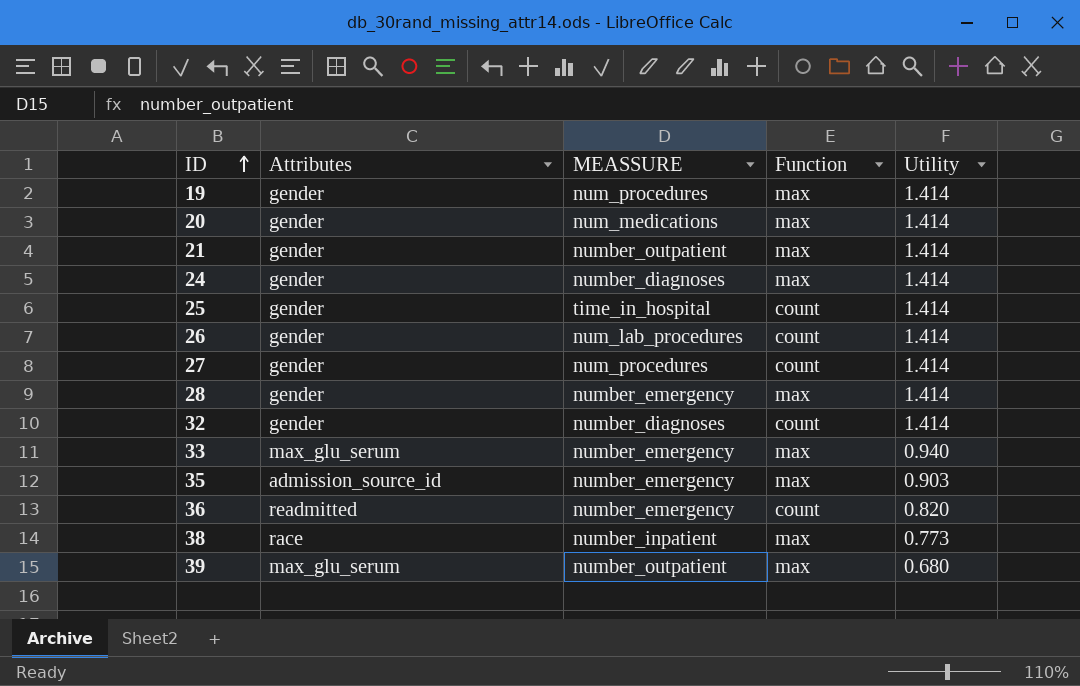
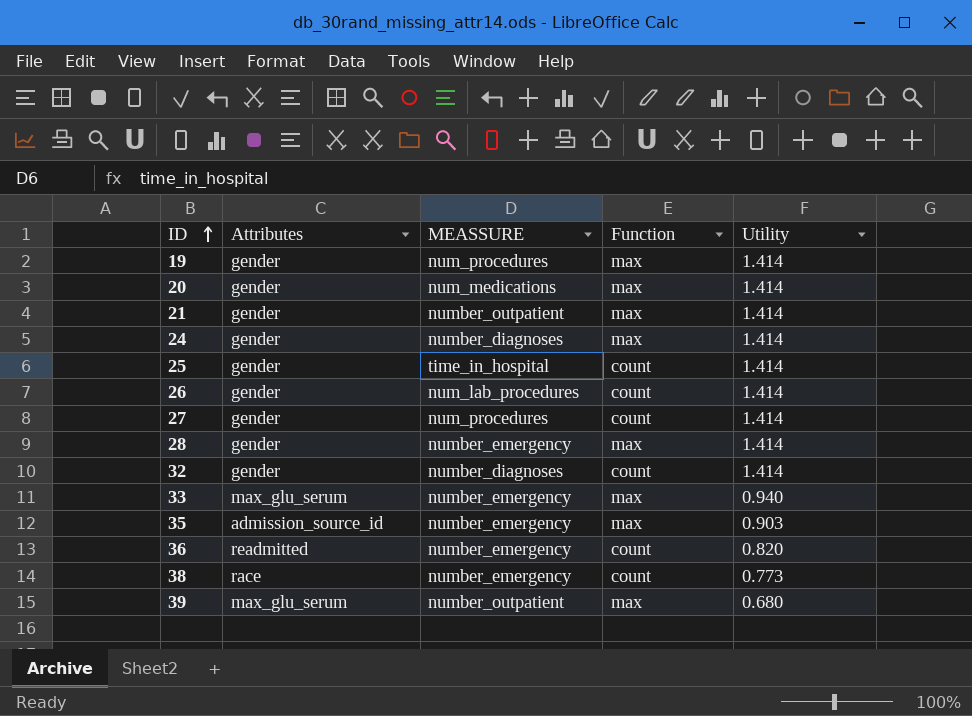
38 | MEASSURE: number_inpatient -> number_emergency
38 | Function: max -> count

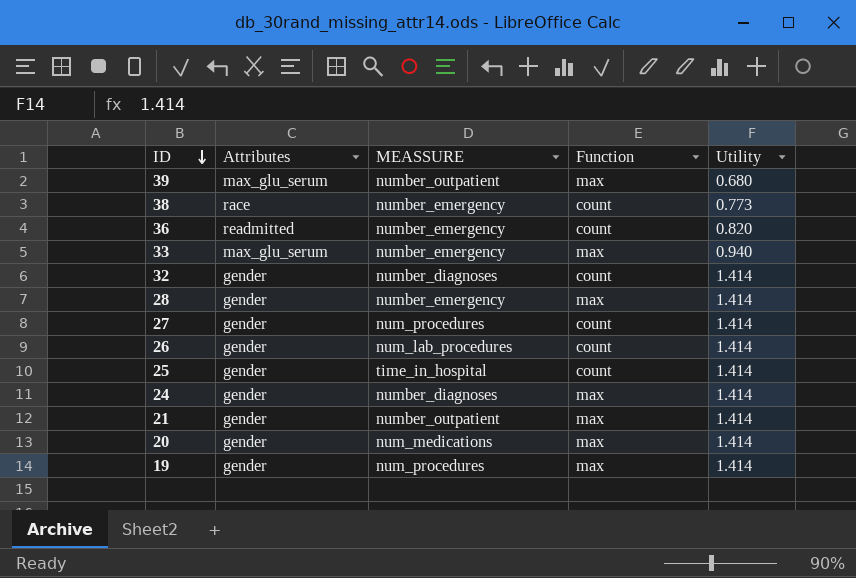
row order: ID ascending -> ID descending
row 35: admission_source_id | number_emergency | max | 0.903 -> none

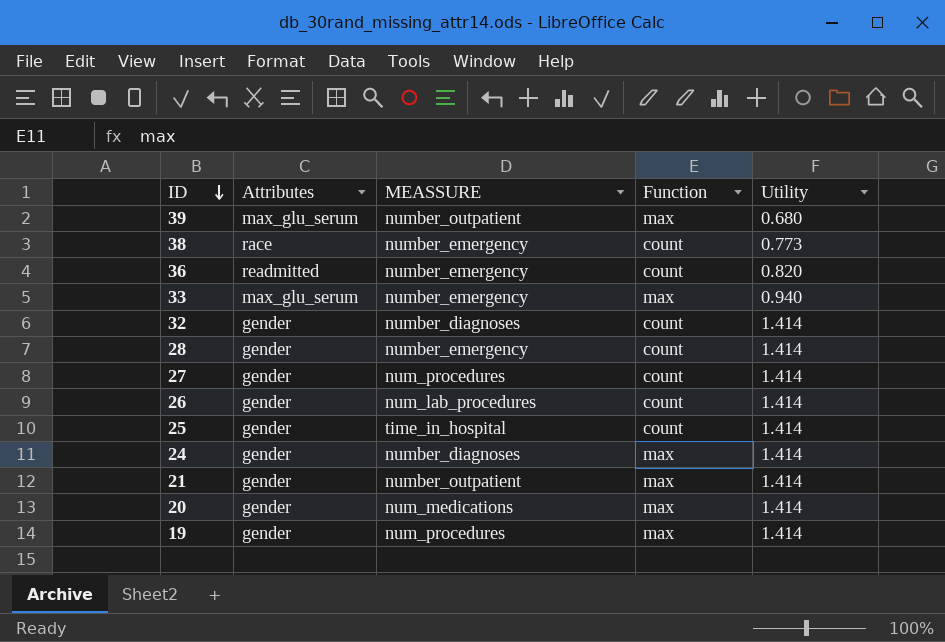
28 | Function: max -> count

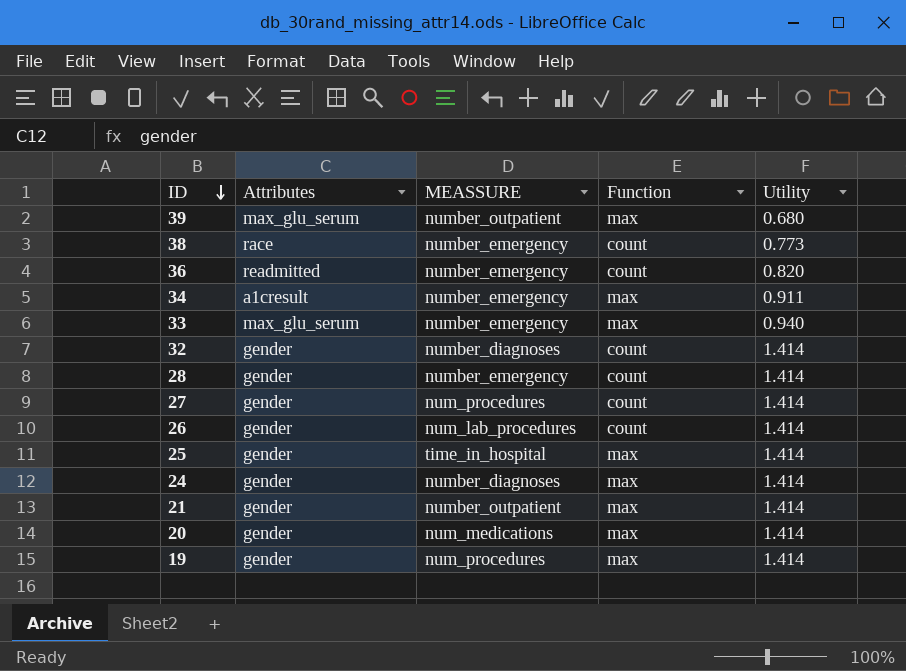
row 34: none -> a1cresult | number_emergency | max | 0.911
25 | Function: count -> max

